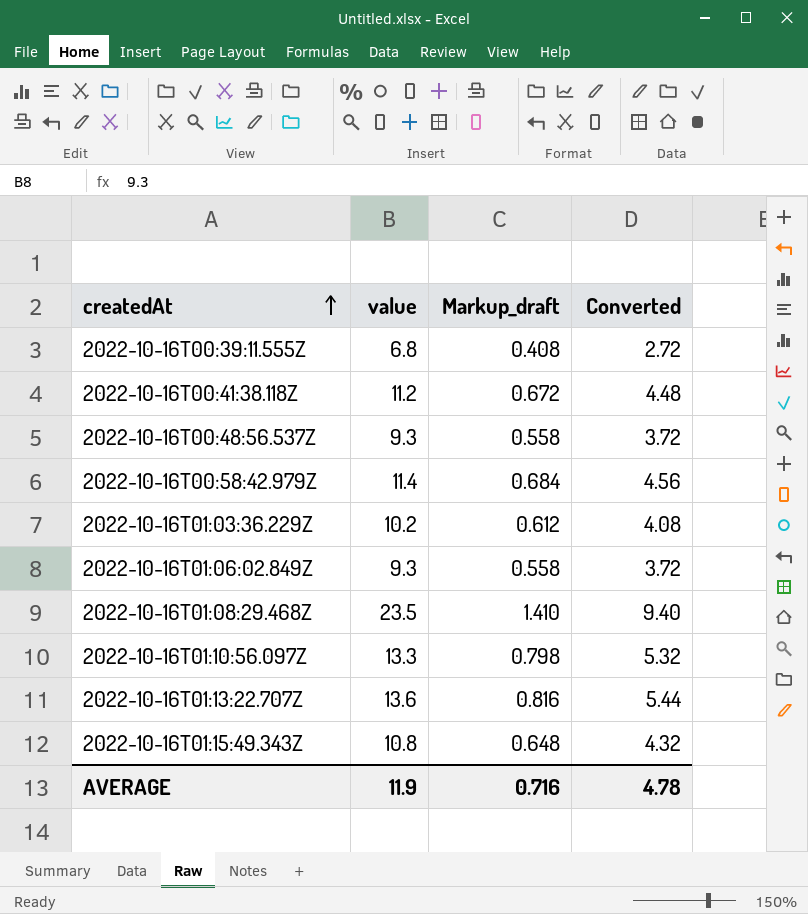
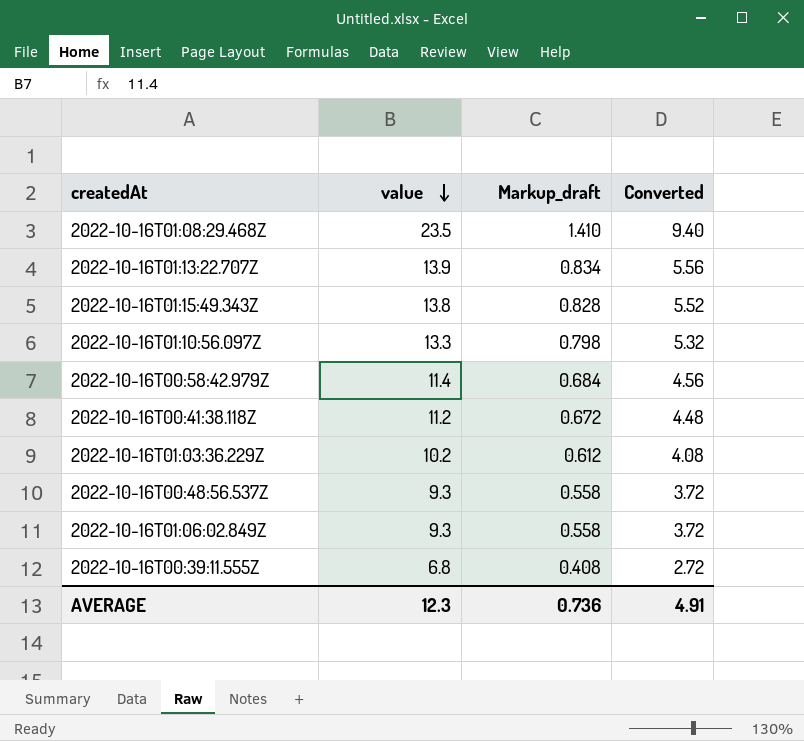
row order: createdAt ascending -> value descending
2022-10-16T01:13:22.707Z | value: 13.6 -> 13.9
2022-10-16T01:13:22.707Z | Markup_draft: 0.816 -> 0.834
2022-10-16T01:13:22.707Z | Converted: 5.44 -> 5.56
2022-10-16T01:15:49.343Z | value: 10.8 -> 13.8
2022-10-16T01:15:49.343Z | Markup_draft: 0.648 -> 0.828
2022-10-16T01:15:49.343Z | Converted: 4.32 -> 5.52
AVERAGE | value: 11.9 -> 12.3
AVERAGE | Markup_draft: 0.716 -> 0.736
AVERAGE | Converted: 4.78 -> 4.91

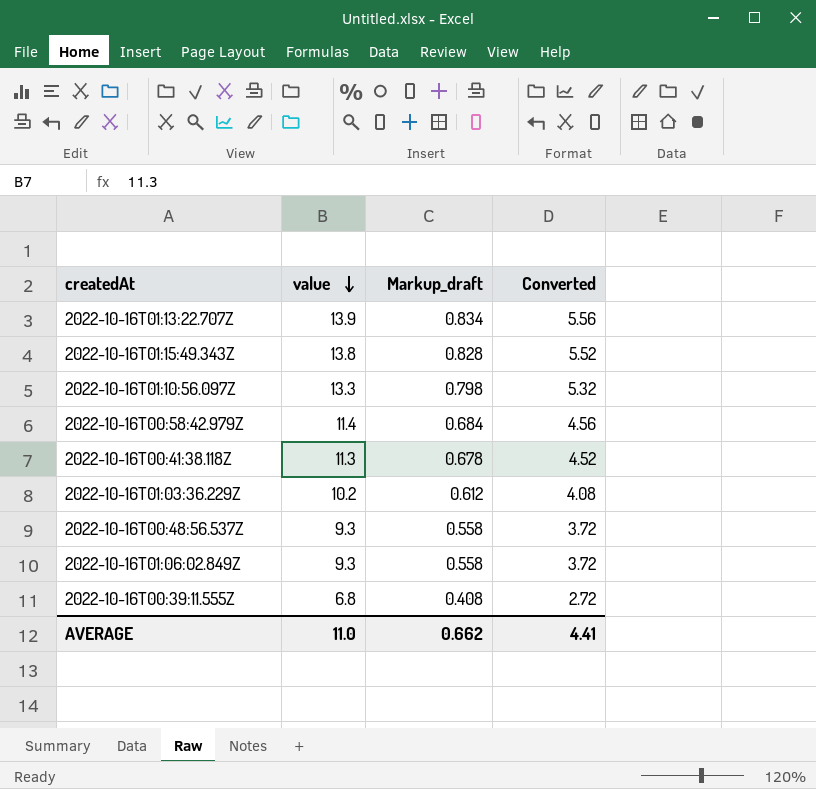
row 2022-10-16T01:08:29.468Z: 23.5 | 1.410 | 9.40 -> none
2022-10-16T00:41:38.118Z | value: 11.2 -> 11.3
2022-10-16T00:41:38.118Z | Markup_draft: 0.672 -> 0.678
2022-10-16T00:41:38.118Z | Converted: 4.48 -> 4.52
AVERAGE | value: 12.3 -> 11.0
AVERAGE | Markup_draft: 0.736 -> 0.662
AVERAGE | Converted: 4.91 -> 4.41

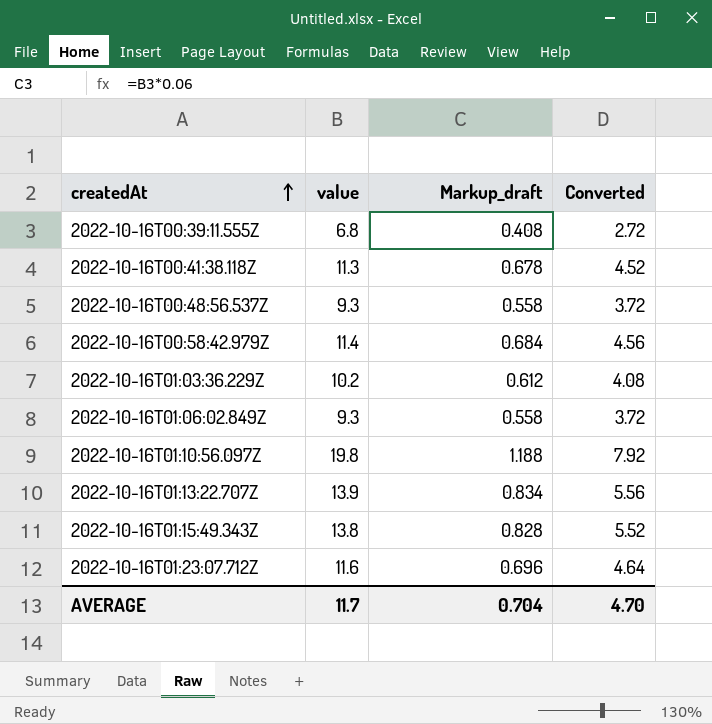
row order: value descending -> createdAt ascending
2022-10-16T01:10:56.097Z | value: 13.3 -> 19.8
2022-10-16T01:10:56.097Z | Markup_draft: 0.798 -> 1.188
2022-10-16T01:10:56.097Z | Converted: 5.32 -> 7.92
row 2022-10-16T01:23:07.712Z: none -> 11.6 | 0.696 | 4.64
AVERAGE | value: 11.0 -> 11.7
AVERAGE | Markup_draft: 0.662 -> 0.704
AVERAGE | Converted: 4.41 -> 4.70

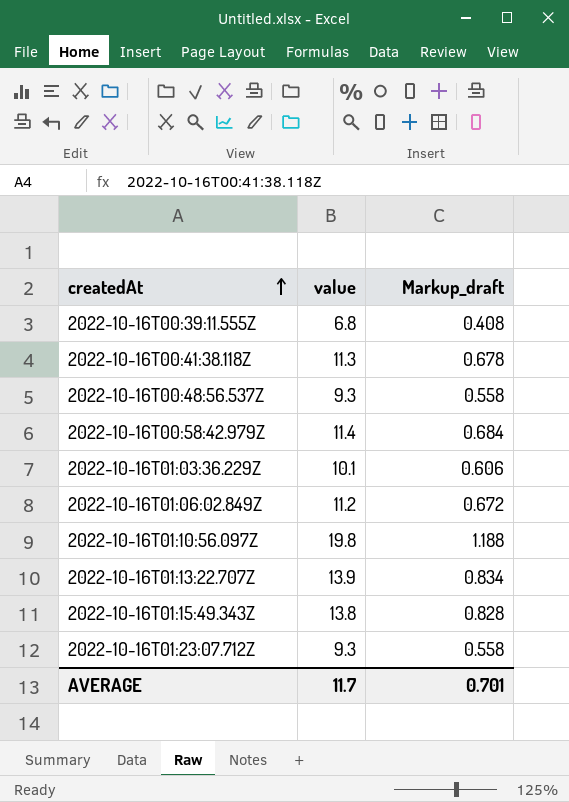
column Converted | formula: [value] * 0.4 -> none
2022-10-16T01:03:36.229Z | value: 10.2 -> 10.1
2022-10-16T01:03:36.229Z | Markup_draft: 0.612 -> 0.606
2022-10-16T01:06:02.849Z | value: 9.3 -> 11.2
2022-10-16T01:06:02.849Z | Markup_draft: 0.558 -> 0.672
2022-10-16T01:23:07.712Z | value: 11.6 -> 9.3
2022-10-16T01:23:07.712Z | Markup_draft: 0.696 -> 0.558
AVERAGE | Markup_draft: 0.704 -> 0.701

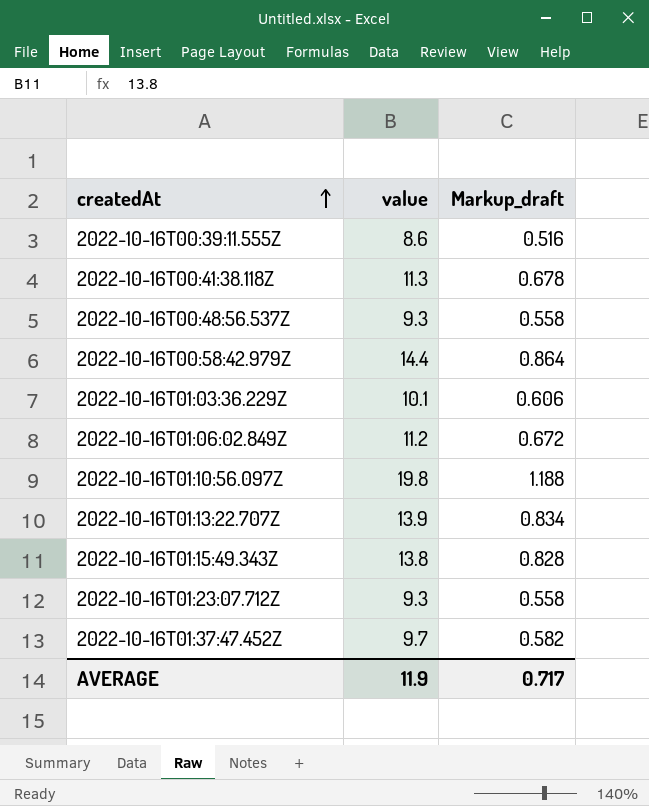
2022-10-16T00:39:11.555Z | value: 6.8 -> 8.6
2022-10-16T00:39:11.555Z | Markup_draft: 0.408 -> 0.516
2022-10-16T00:58:42.979Z | value: 11.4 -> 14.4
2022-10-16T00:58:42.979Z | Markup_draft: 0.684 -> 0.864
row 2022-10-16T01:37:47.452Z: none -> 9.7 | 0.582
AVERAGE | value: 11.7 -> 11.9
AVERAGE | Markup_draft: 0.701 -> 0.717

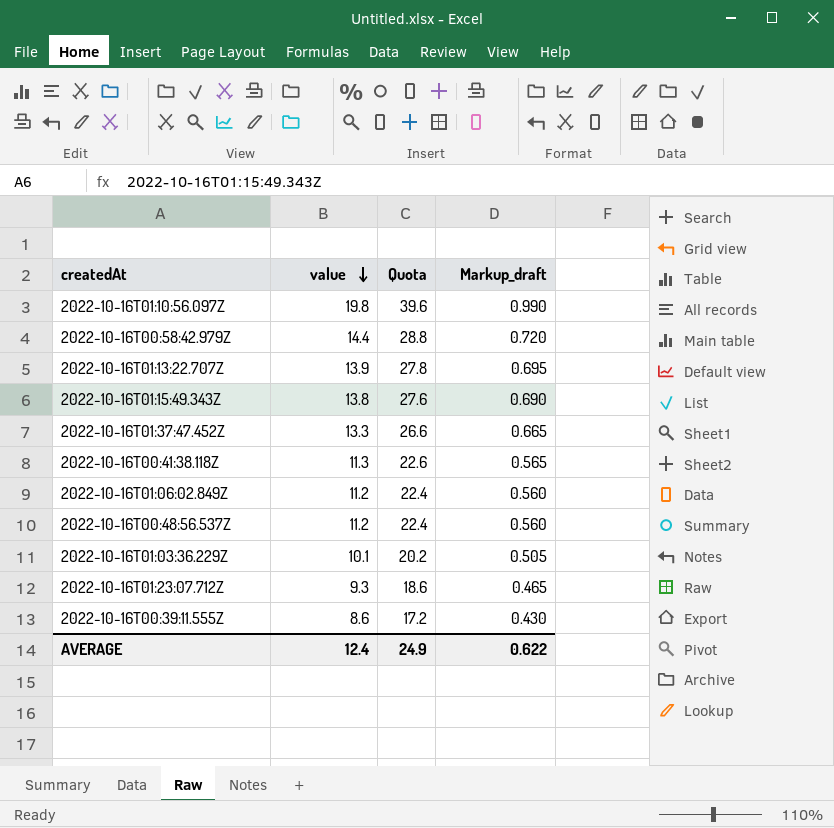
row order: createdAt ascending -> value descending
column Quota | formula: none -> [value] * 2
column Markup_draft | formula: [value] * 0.06 -> [value] * 0.05
2022-10-16T01:37:47.452Z | value: 9.7 -> 13.3
2022-10-16T00:48:56.537Z | value: 9.3 -> 11.2
AVERAGE | value: 11.9 -> 12.4
AVERAGE | Markup_draft: 0.717 -> 0.622

